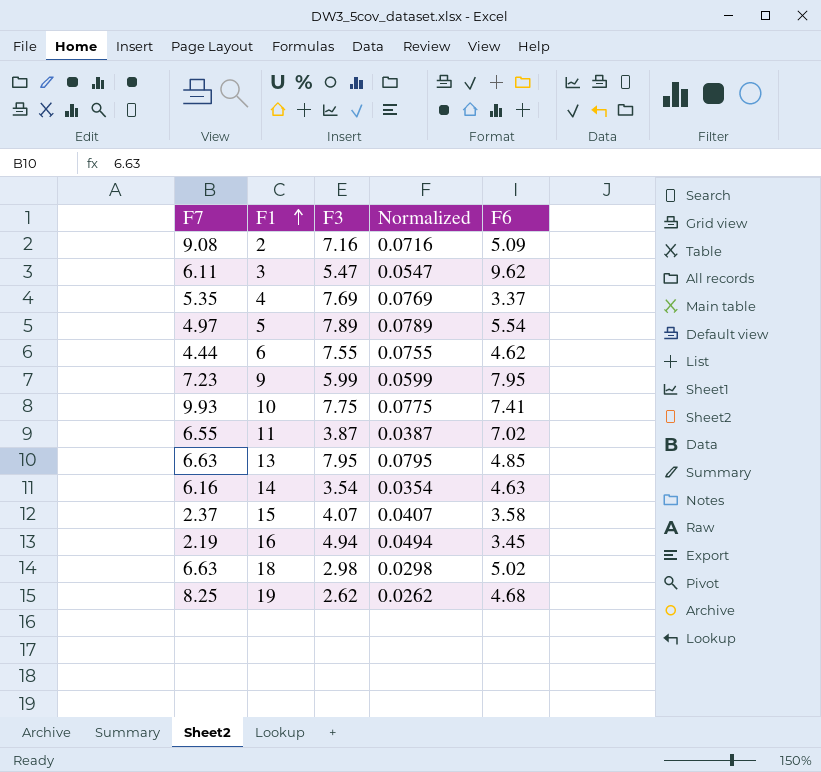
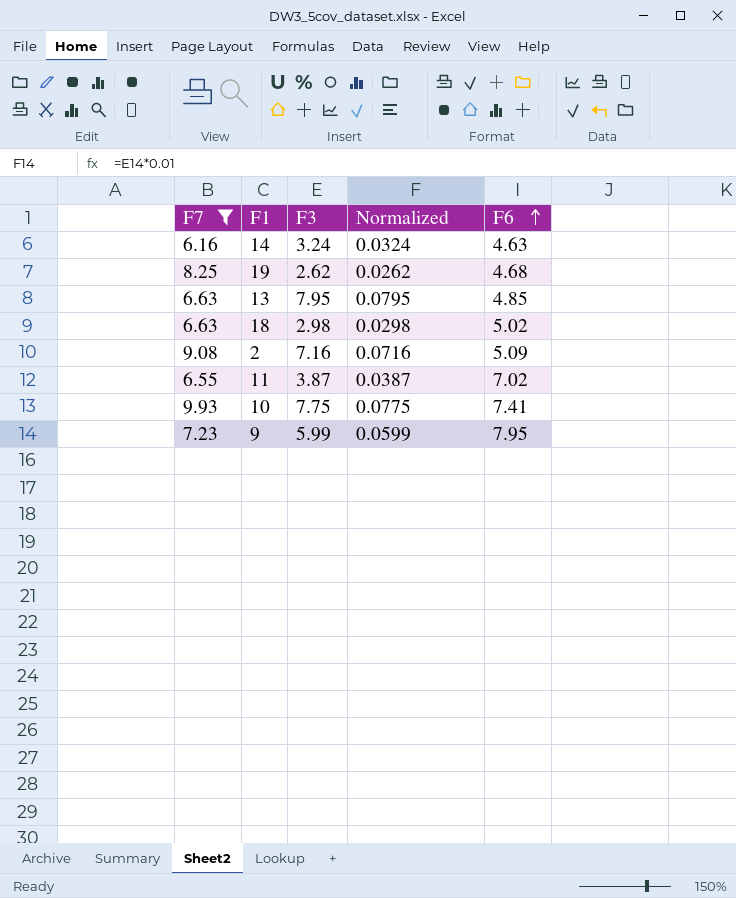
filter: none -> F7 >= 6.16
row order: F1 ascending -> F6 ascending
14 | F3: 3.54 -> 3.24
14 | Normalized: 0.0354 -> 0.0324

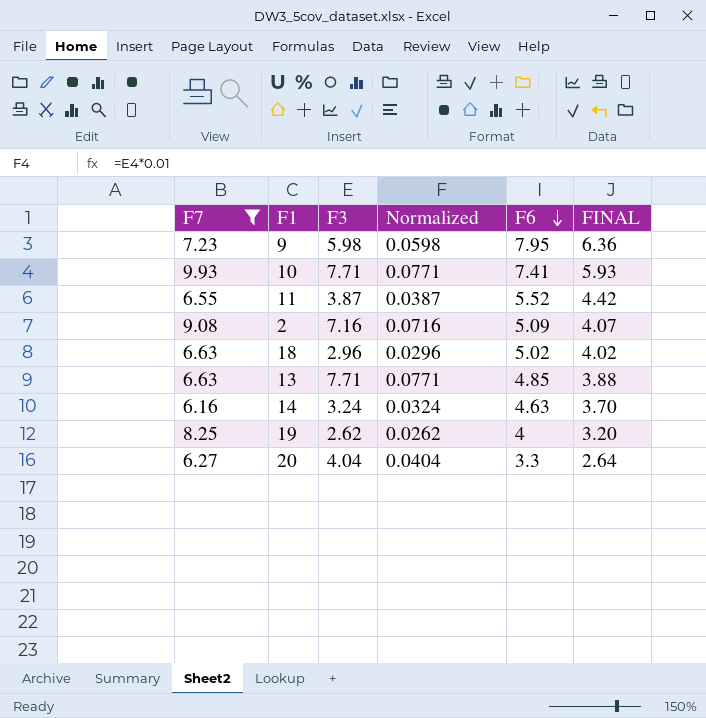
row order: F6 ascending -> F6 descending
column FINAL | formula: none -> [F6] * 0.8
9 | F3: 5.99 -> 5.98
9 | Normalized: 0.0599 -> 0.0598
10 | F3: 7.75 -> 7.71
10 | Normalized: 0.0775 -> 0.0771
11 | F6: 7.02 -> 5.52
18 | F3: 2.98 -> 2.96
18 | Normalized: 0.0298 -> 0.0296
13 | F3: 7.95 -> 7.71
13 | Normalized: 0.0795 -> 0.0771
19 | F6: 4.68 -> 4
row 20: none -> 6.27 | 4.04 | 0.0404 | 3.3 | 2.64

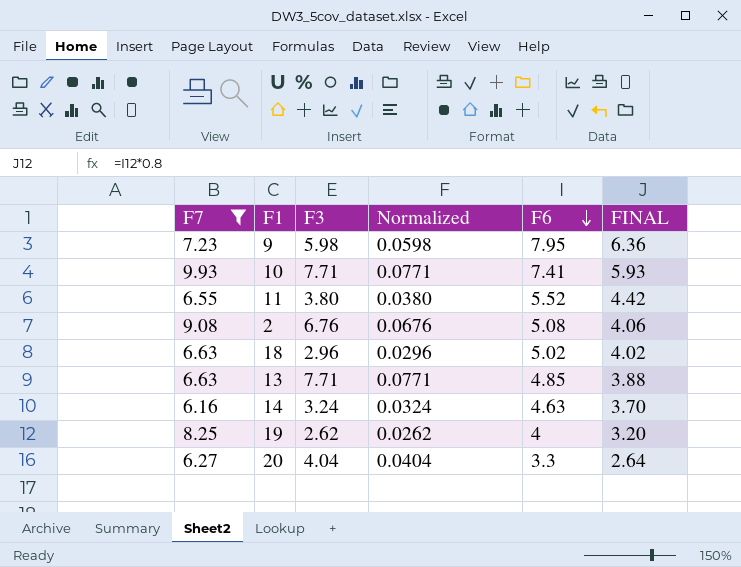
11 | F3: 3.87 -> 3.80
11 | Normalized: 0.0387 -> 0.0380
2 | F3: 7.16 -> 6.76
2 | Normalized: 0.0716 -> 0.0676
2 | F6: 5.09 -> 5.08
2 | FINAL: 4.07 -> 4.06

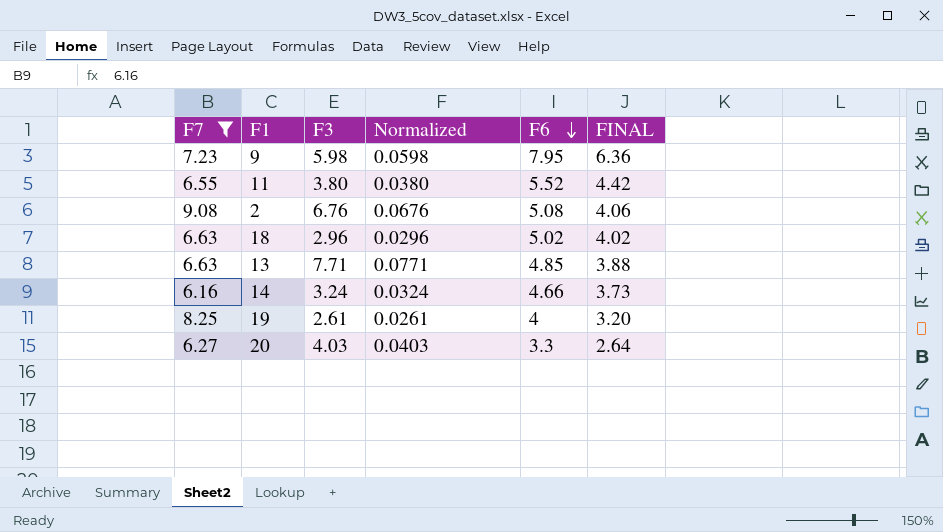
row 10: 9.93 | 7.71 | 0.0771 | 7.41 | 5.93 -> none
14 | F6: 4.63 -> 4.66
14 | FINAL: 3.70 -> 3.73
19 | F3: 2.62 -> 2.61
19 | Normalized: 0.0262 -> 0.0261
20 | F3: 4.04 -> 4.03
20 | Normalized: 0.0404 -> 0.0403

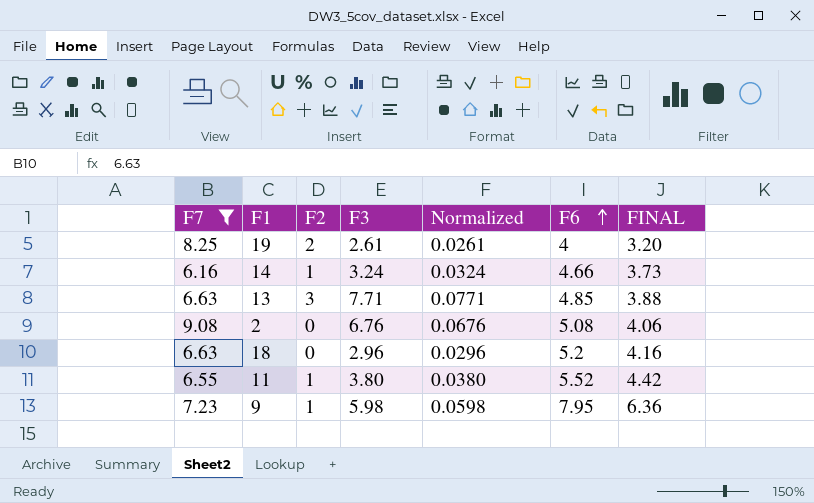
row order: F6 descending -> F6 ascending
column F2 | position: none -> 3
row 20: 6.27 | 4.03 | 0.0403 | 3.3 | 2.64 -> none
18 | F6: 5.02 -> 5.2
18 | FINAL: 4.02 -> 4.16

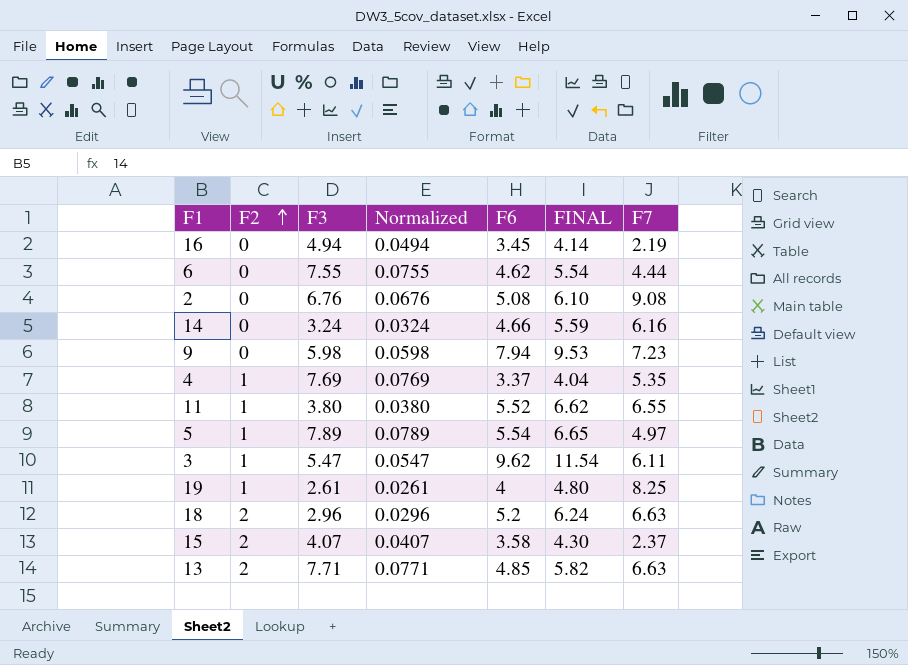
filter: F7 >= 6.16 -> none
row order: F6 ascending -> F2 ascending
column FINAL | formula: [F6] * 0.8 -> [F6] * 1.2
column F7 | position: 1 -> 7
14 | F2: 1 -> 0
9 | F2: 1 -> 0
9 | F6: 7.95 -> 7.94
19 | F2: 2 -> 1
18 | F2: 0 -> 2
13 | F2: 3 -> 2

